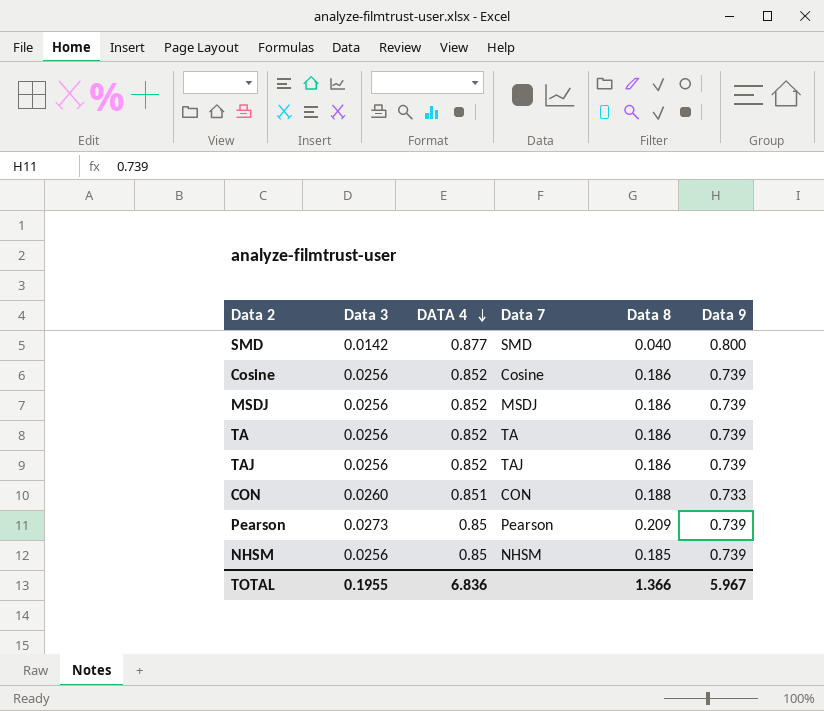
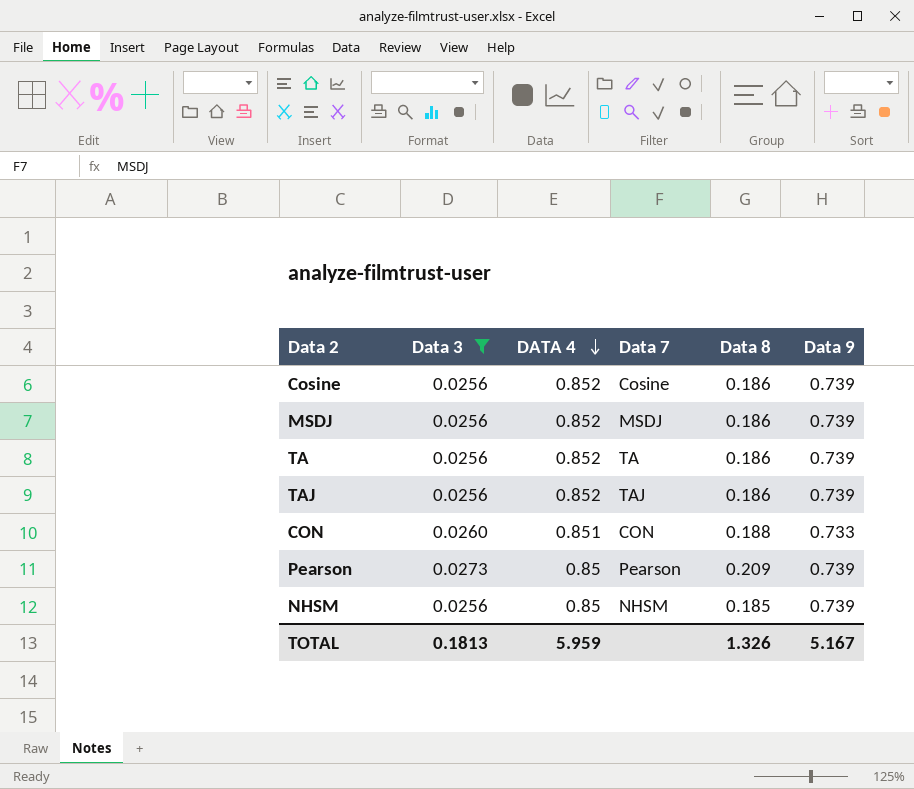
filter: none -> Data 3 != 0.0142
TOTAL | Data 3: 0.1955 -> 0.1813
TOTAL | DATA 4: 6.836 -> 5.959
TOTAL | Data 8: 1.366 -> 1.326
TOTAL | Data 9: 5.967 -> 5.167

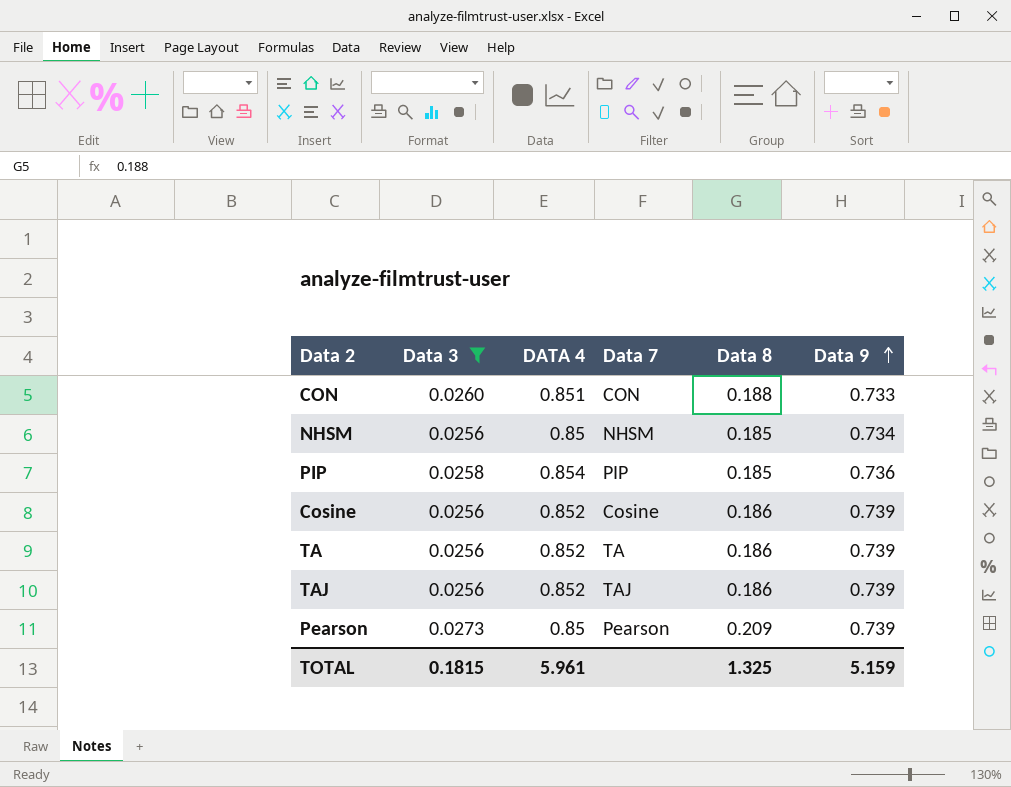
row order: DATA 4 descending -> Data 9 ascending
row MSDJ: 0.0256 | 0.852 | MSDJ | 0.186 | 0.739 -> none
NHSM | Data 9: 0.739 -> 0.734
row PIP: none -> 0.0258 | 0.854 | PIP | 0.185 | 0.736
TOTAL | Data 3: 0.1813 -> 0.1815
TOTAL | DATA 4: 5.959 -> 5.961
TOTAL | Data 8: 1.326 -> 1.325
TOTAL | Data 9: 5.167 -> 5.159

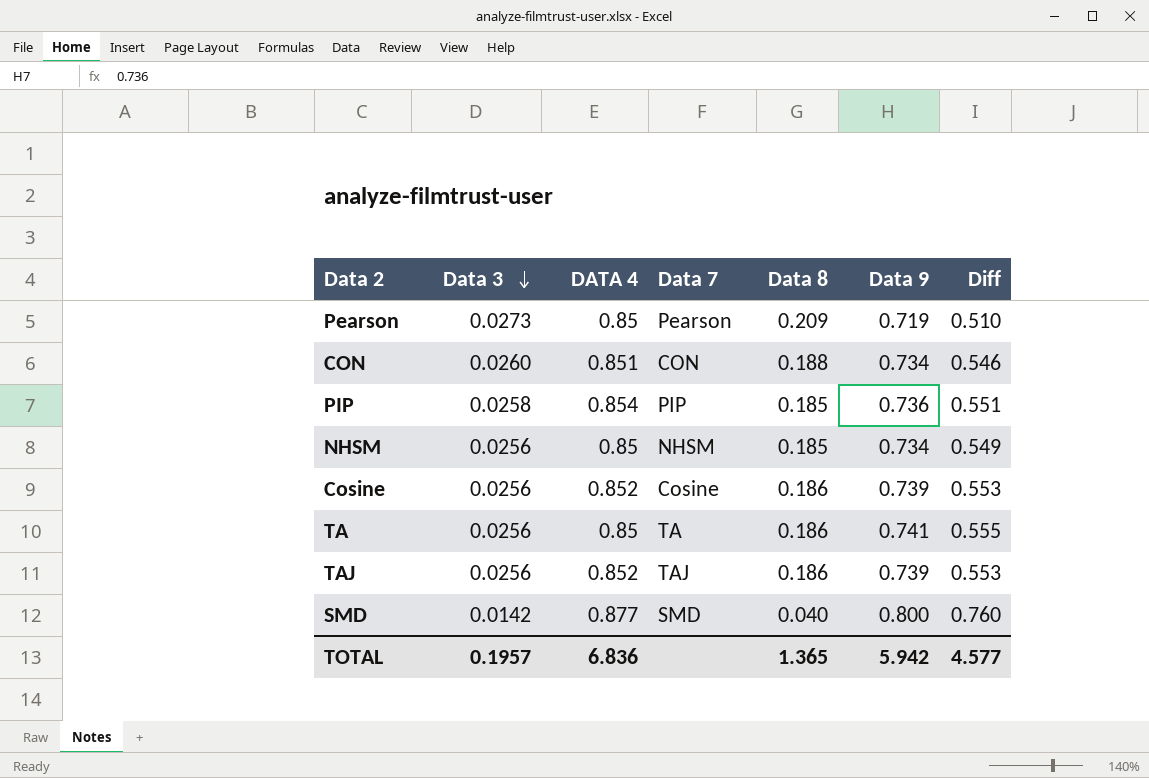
filter: Data 3 != 0.0142 -> none
row order: Data 9 ascending -> Data 3 descending
column Diff | formula: none -> [Data 9] - [Data 8]
Pearson | Data 9: 0.739 -> 0.719
CON | Data 9: 0.733 -> 0.734
TA | DATA 4: 0.852 -> 0.85
TA | Data 9: 0.739 -> 0.741
TOTAL | Data 3: 0.1815 -> 0.1957
TOTAL | DATA 4: 5.961 -> 6.836
TOTAL | Data 8: 1.325 -> 1.365
TOTAL | Data 9: 5.159 -> 5.942

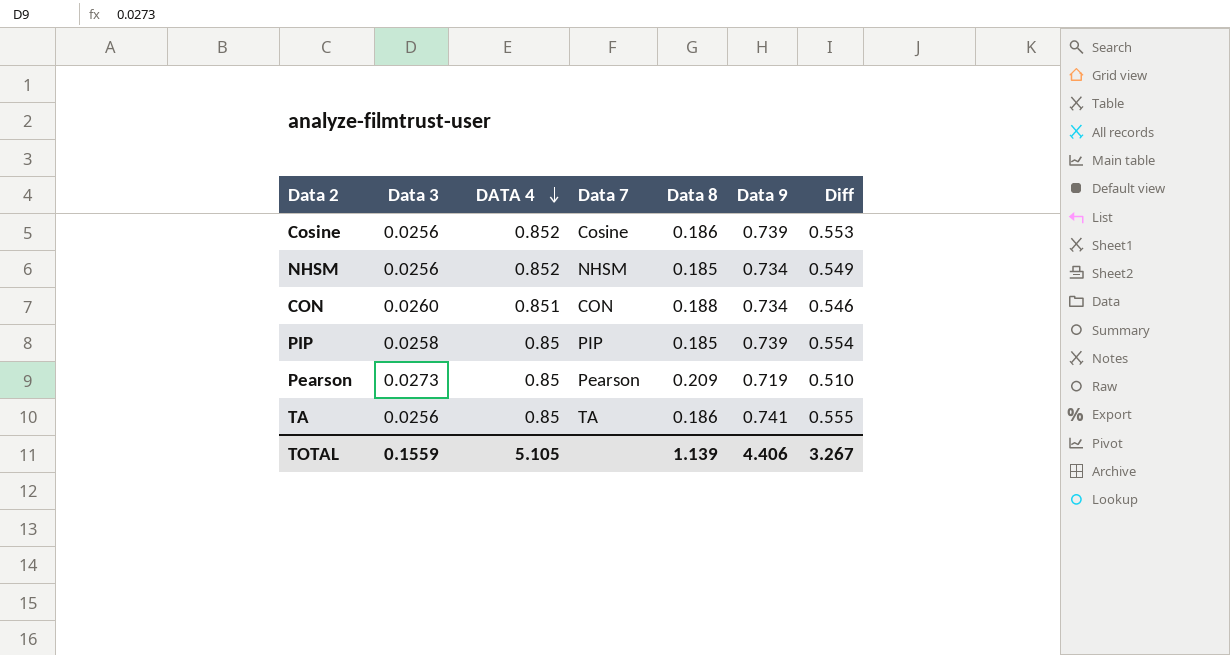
row order: Data 3 descending -> DATA 4 descending
row TAJ: 0.0256 | 0.852 | TAJ | 0.186 | 0.739 | 0.553 -> none
row SMD: 0.0142 | 0.877 | SMD | 0.040 | 0.800 | 0.760 -> none
NHSM | DATA 4: 0.85 -> 0.852
PIP | DATA 4: 0.854 -> 0.85
PIP | Data 9: 0.736 -> 0.739
PIP | Diff: 0.551 -> 0.554
TOTAL | Data 3: 0.1957 -> 0.1559
TOTAL | DATA 4: 6.836 -> 5.105
TOTAL | Data 8: 1.365 -> 1.139
TOTAL | Data 9: 5.942 -> 4.406
TOTAL | Diff: 4.577 -> 3.267

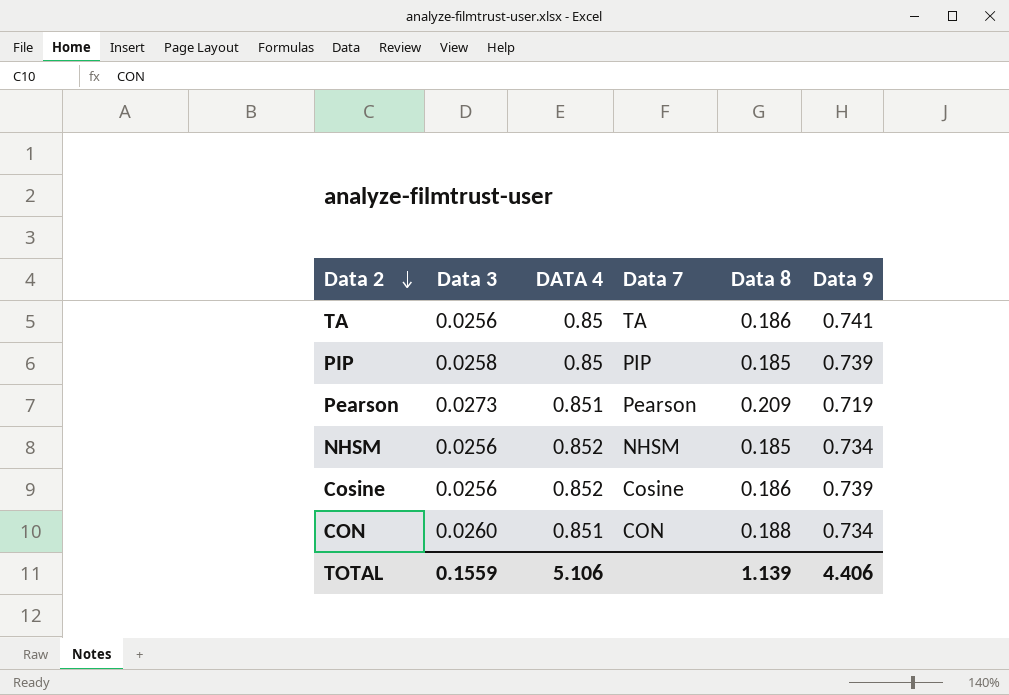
row order: DATA 4 descending -> Data 2 descending
column Diff | formula: [Data 9] - [Data 8] -> none
Pearson | DATA 4: 0.85 -> 0.851
TOTAL | DATA 4: 5.105 -> 5.106

